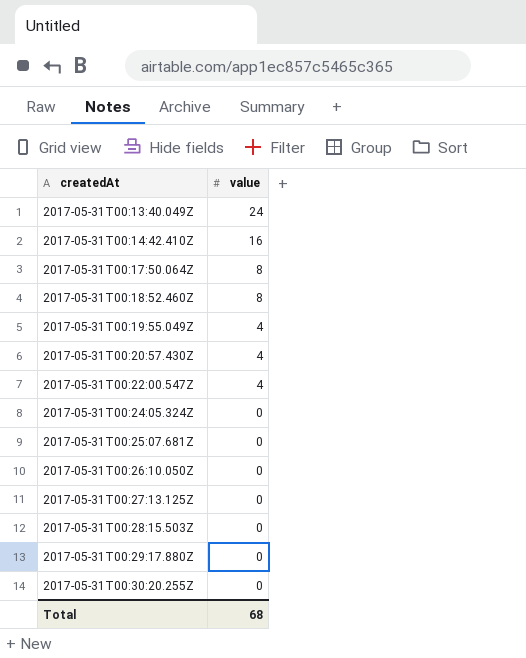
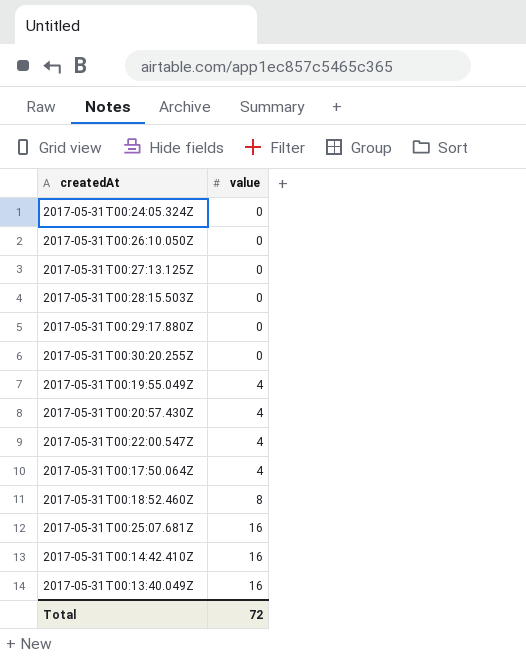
row order: createdAt ascending -> value ascending
2017-05-31T00:17:50.064Z | value: 8 -> 4
2017-05-31T00:25:07.681Z | value: 0 -> 16
2017-05-31T00:13:40.049Z | value: 24 -> 16
Total | value: 68 -> 72

